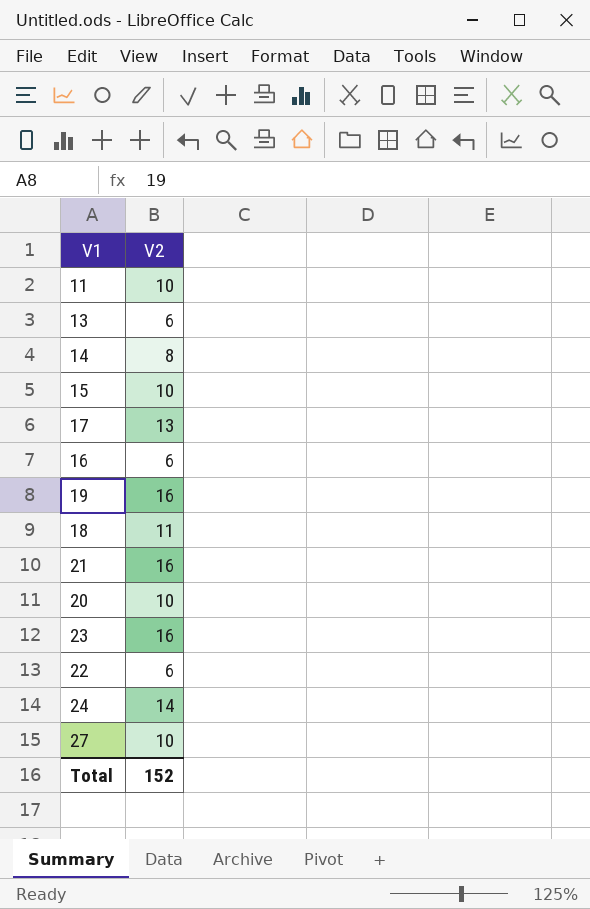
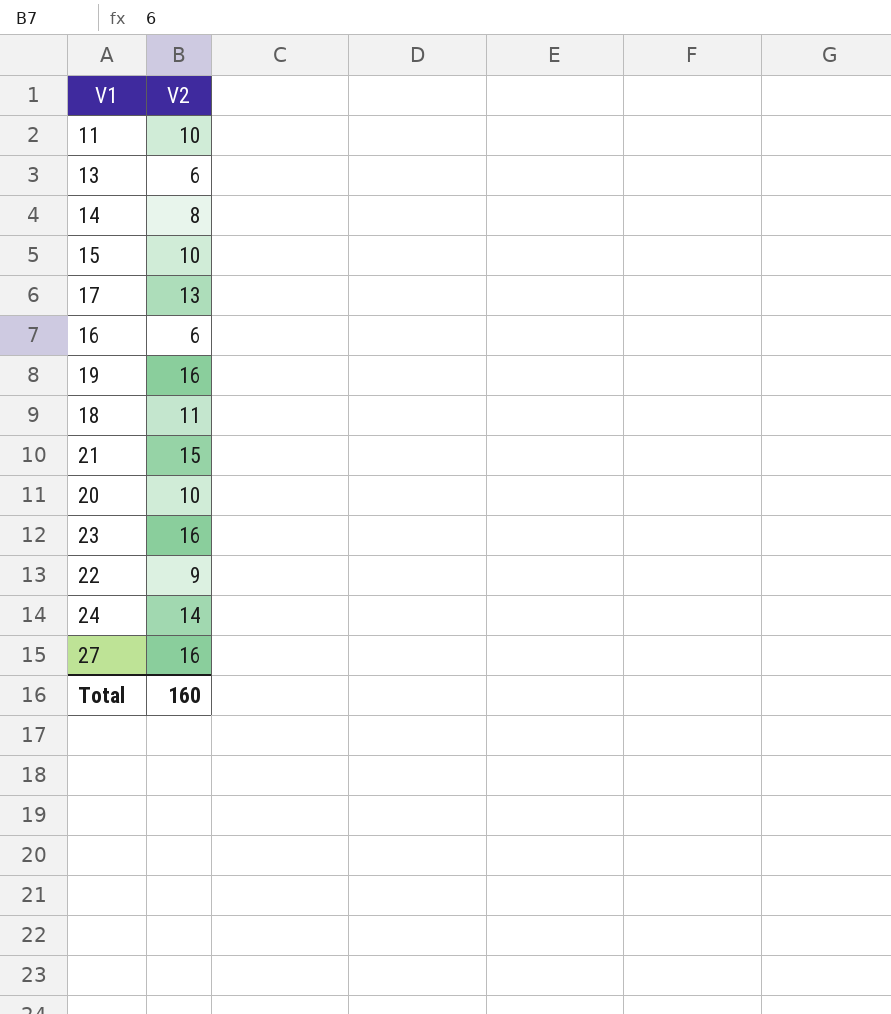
21 | V2: 16 -> 15
22 | V2: 6 -> 9
27 | V2: 10 -> 16
Total | V2: 152 -> 160

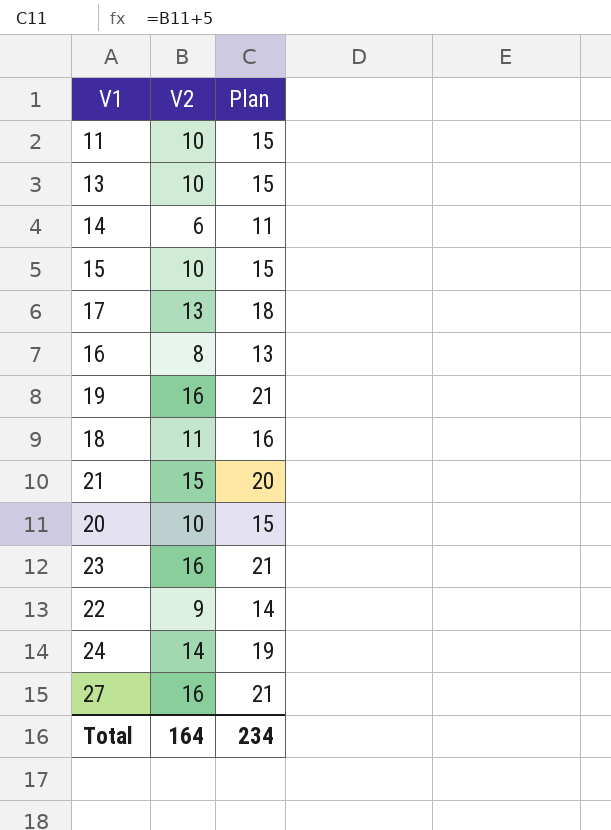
column Plan | formula: none -> [V2] + 5
13 | V2: 6 -> 10
14 | V2: 8 -> 6
16 | V2: 6 -> 8
Total | V2: 160 -> 164

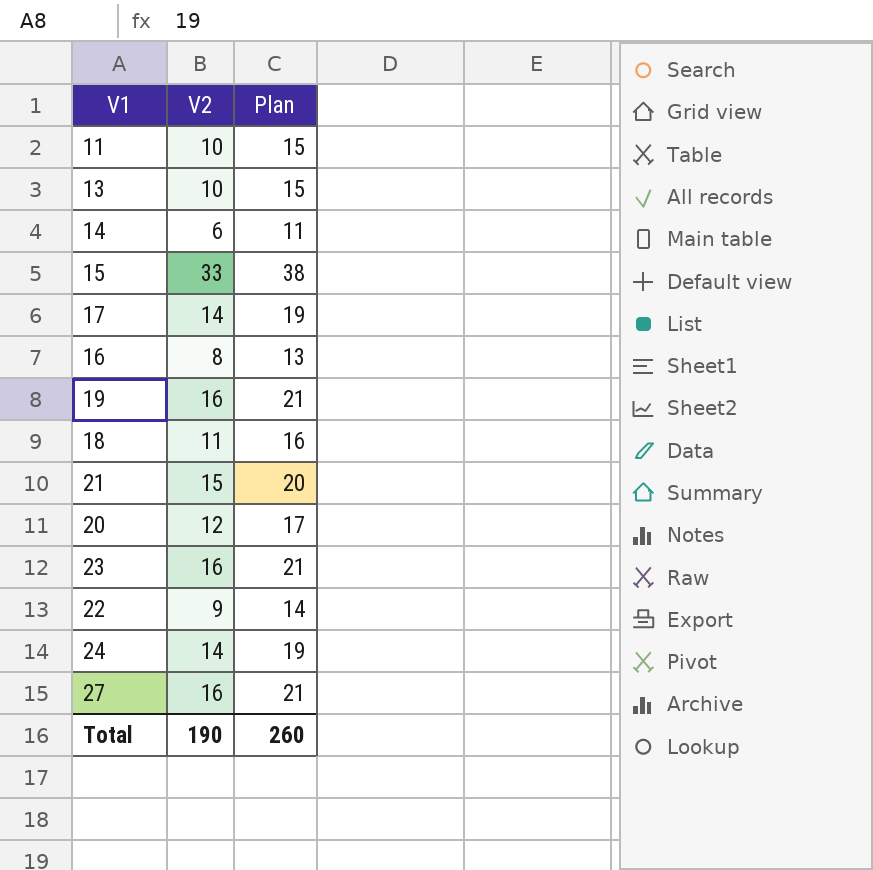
15 | V2: 10 -> 33
15 | Plan: 15 -> 38
17 | V2: 13 -> 14
17 | Plan: 18 -> 19
20 | V2: 10 -> 12
20 | Plan: 15 -> 17
Total | V2: 164 -> 190
Total | Plan: 234 -> 260

